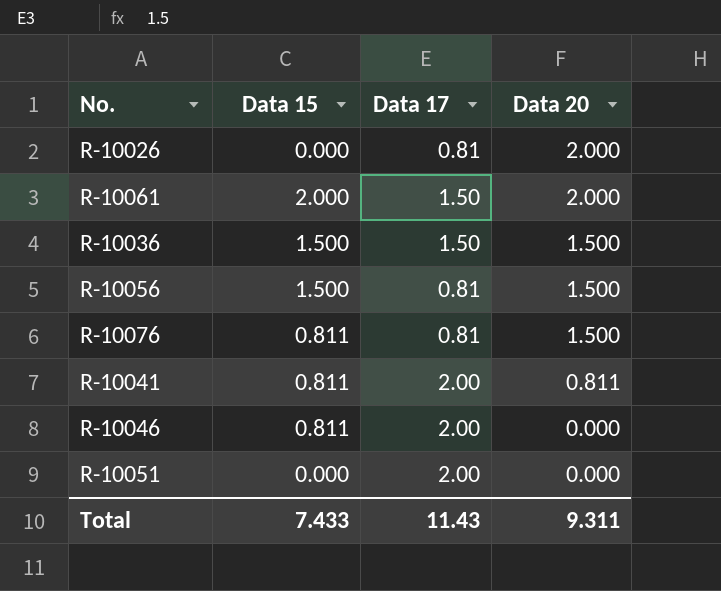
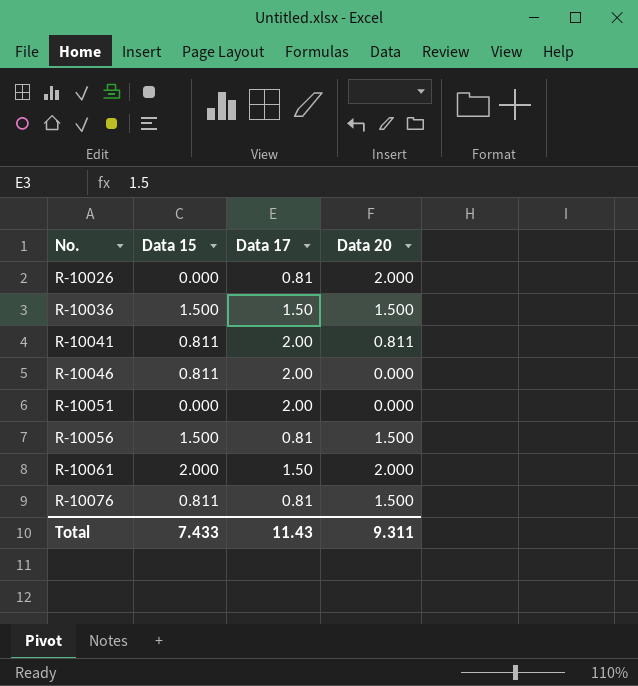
row order: Data 20 descending -> No. ascending

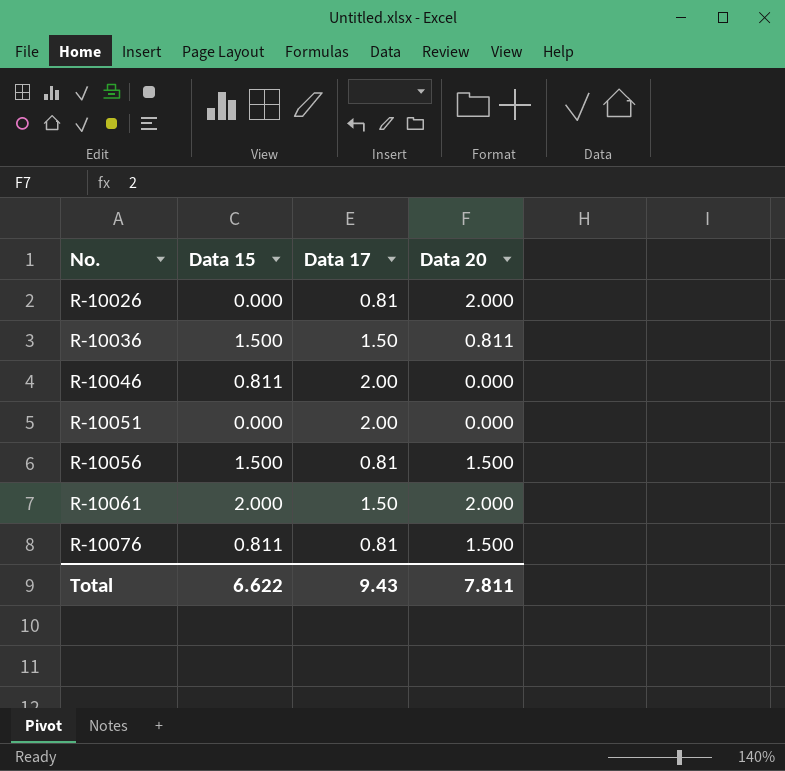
row R-10041: 0.811 | 2.00 | 0.811 -> none
R-10036 | Data 20: 1.500 -> 0.811
Total | Data 15: 7.433 -> 6.622
Total | Data 17: 11.43 -> 9.43
Total | Data 20: 9.311 -> 7.811

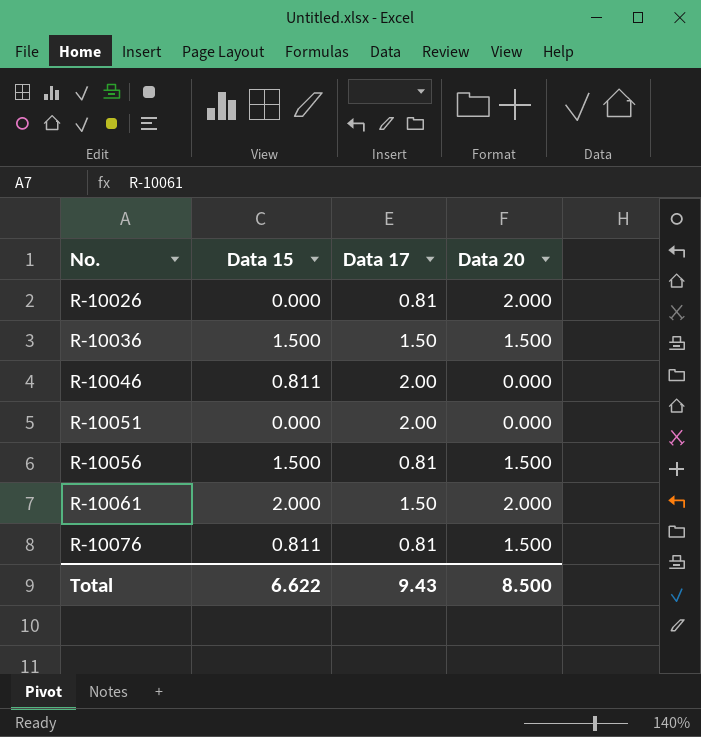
R-10036 | Data 20: 0.811 -> 1.500
Total | Data 20: 7.811 -> 8.500

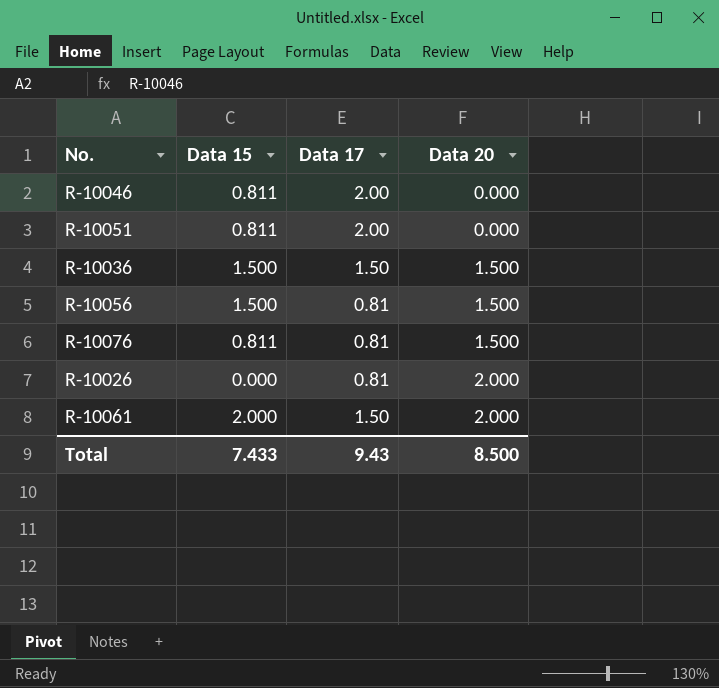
row order: No. ascending -> Data 20 ascending
R-10051 | Data 15: 0.000 -> 0.811
Total | Data 15: 6.622 -> 7.433

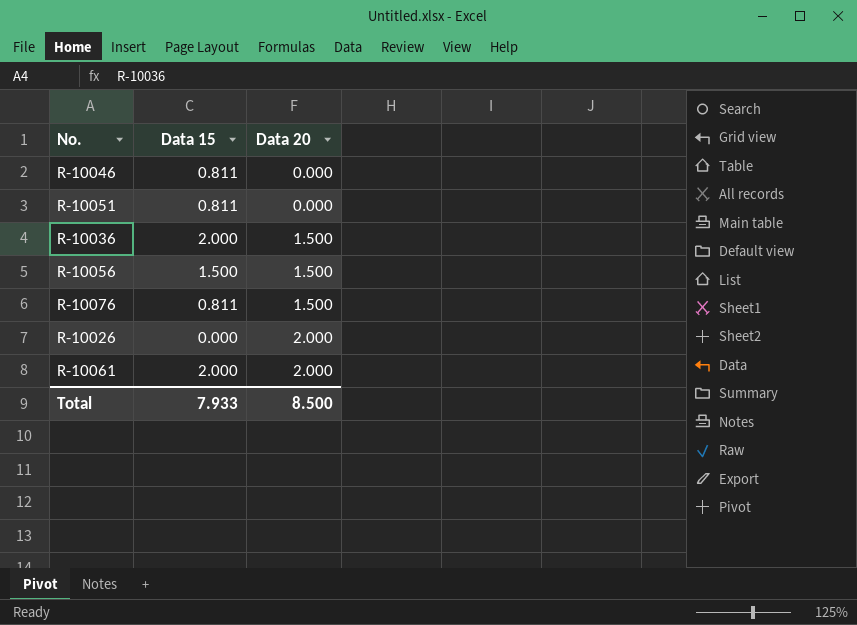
column Data 17 | position: 3 -> none
R-10036 | Data 15: 1.500 -> 2.000
Total | Data 15: 7.433 -> 7.933

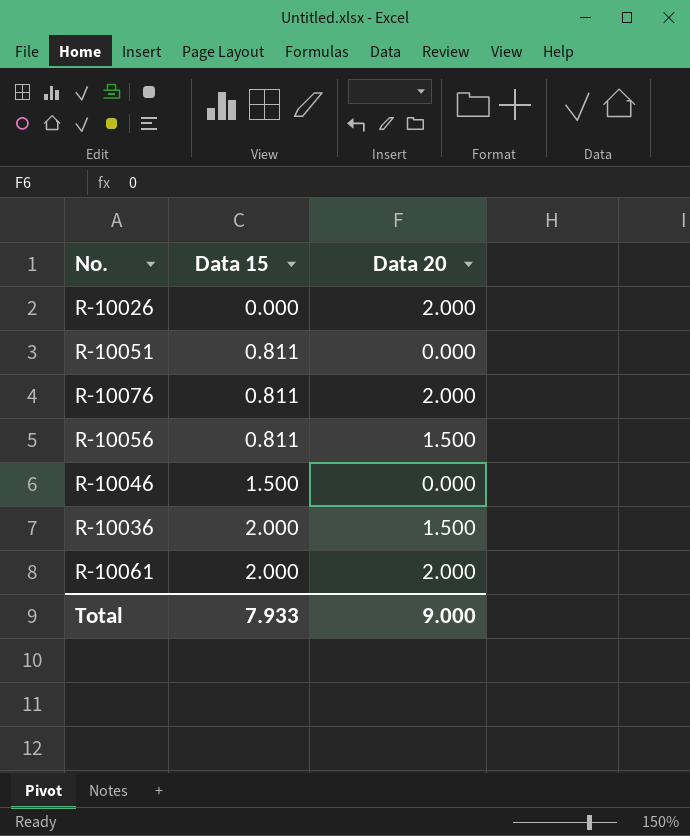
row order: Data 20 ascending -> Data 15 ascending
R-10076 | Data 20: 1.500 -> 2.000
R-10056 | Data 15: 1.500 -> 0.811
R-10046 | Data 15: 0.811 -> 1.500
Total | Data 20: 8.500 -> 9.000

